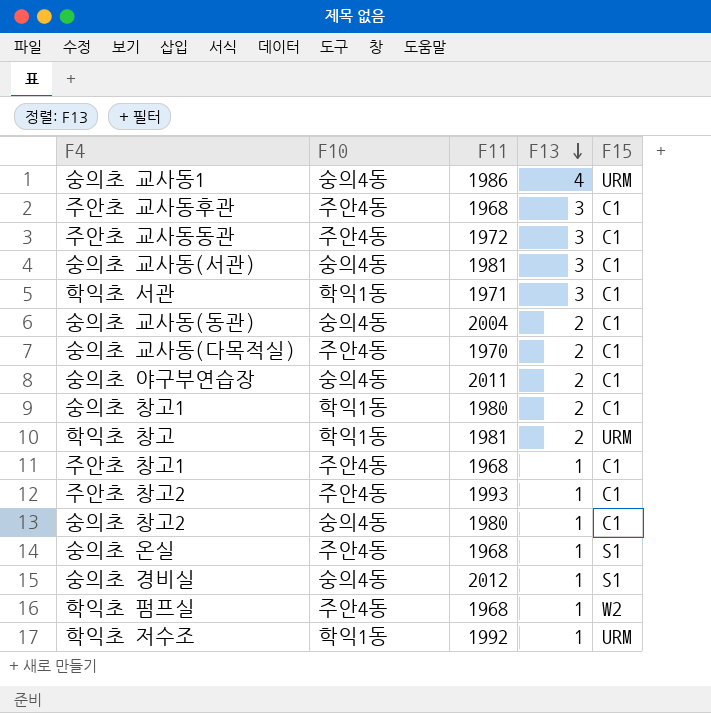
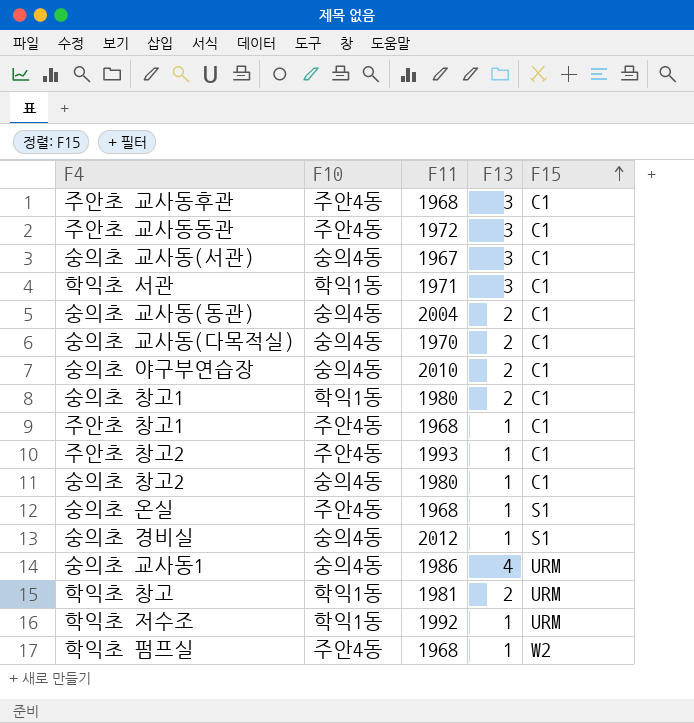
row order: F13 descending -> F15 ascending
숭의초 교사동(서관) | F11: 1981 -> 1967
숭의초 교사동(다목적실) | F10: 주안4동 -> 숭의4동
숭의초 야구부연습장 | F11: 2011 -> 2010

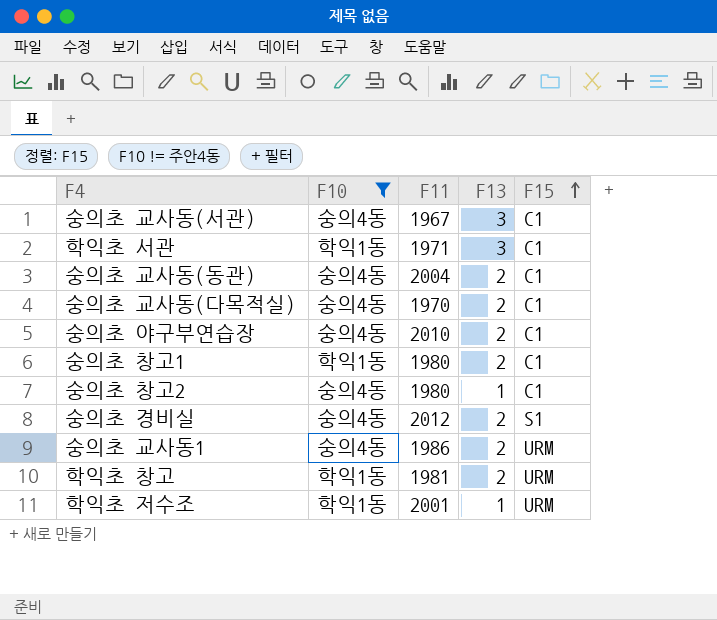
filter: none -> F10 != 주안4동
숭의초 경비실 | F13: 1 -> 2
숭의초 교사동1 | F13: 4 -> 2
학익초 저수조 | F11: 1992 -> 2001

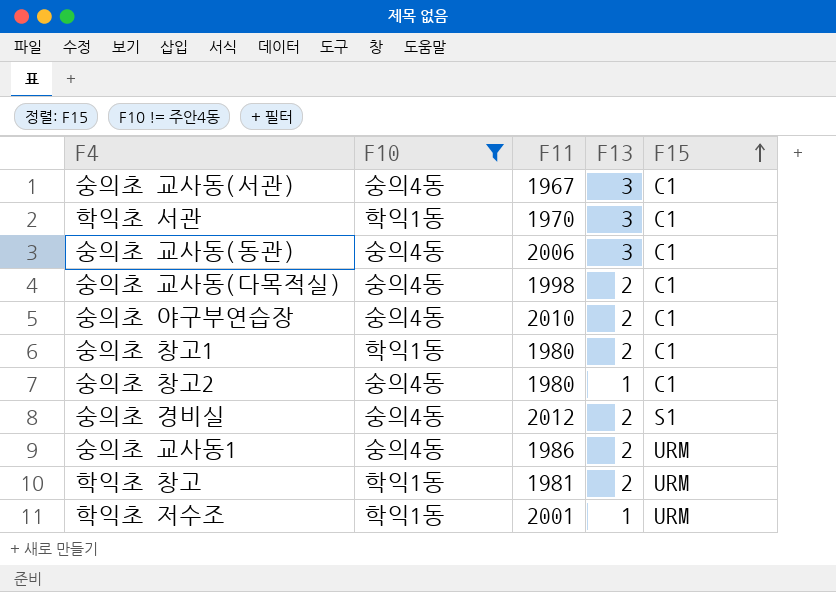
학익초 서관 | F11: 1971 -> 1970
숭의초 교사동(동관) | F11: 2004 -> 2006
숭의초 교사동(동관) | F13: 2 -> 3
숭의초 교사동(다목적실) | F11: 1970 -> 1998

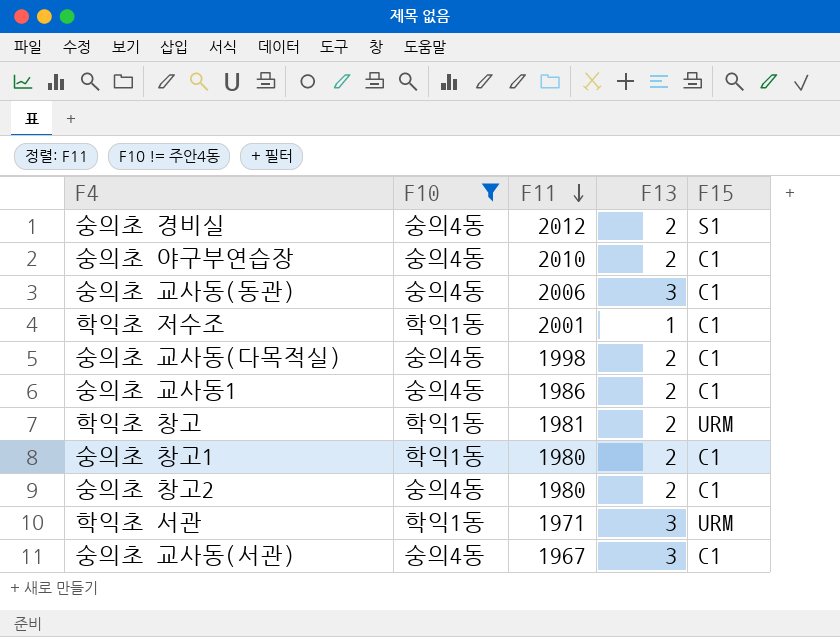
row order: F15 ascending -> F11 descending
학익초 저수조 | F15: URM -> C1
숭의초 교사동1 | F15: URM -> C1
숭의초 창고2 | F13: 1 -> 2
학익초 서관 | F11: 1970 -> 1971
학익초 서관 | F15: C1 -> URM

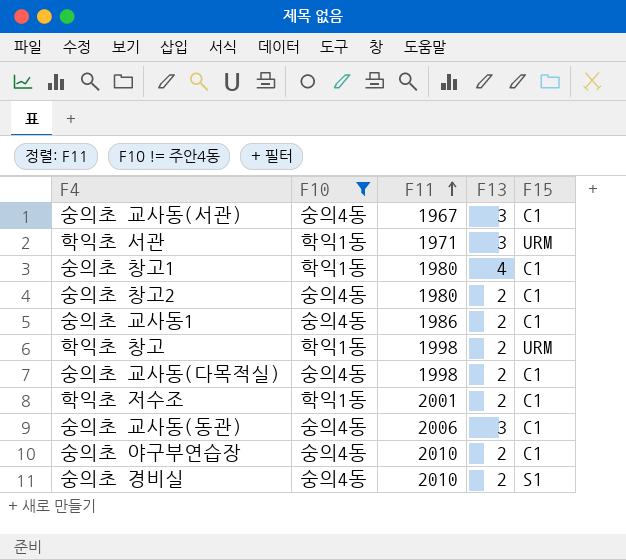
row order: F11 descending -> F11 ascending
숭의초 창고1 | F13: 2 -> 4
학익초 창고 | F11: 1981 -> 1998
학익초 저수조 | F13: 1 -> 2
숭의초 경비실 | F11: 2012 -> 2010

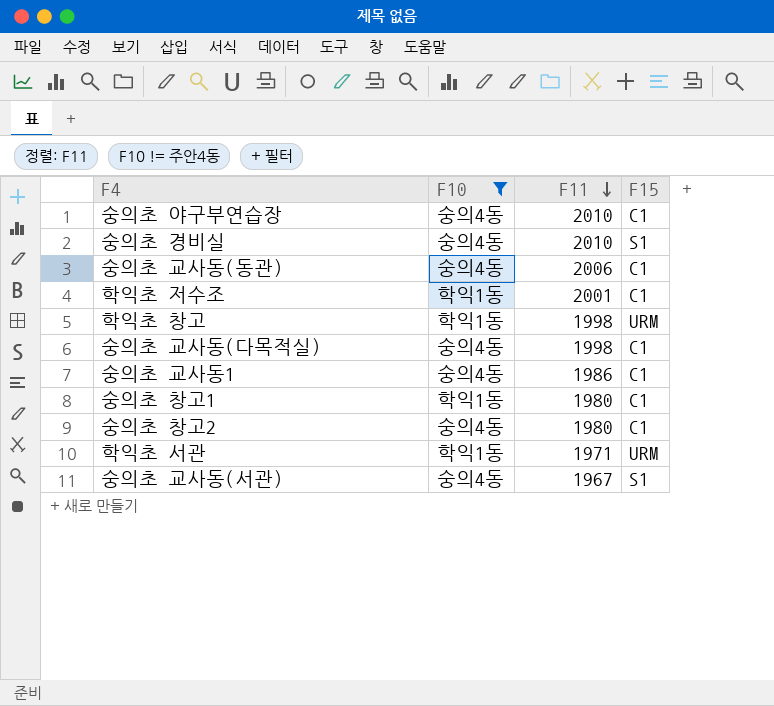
row order: F11 ascending -> F11 descending
column F13 | position: 4 -> none
숭의초 교사동(서관) | F15: C1 -> S1

